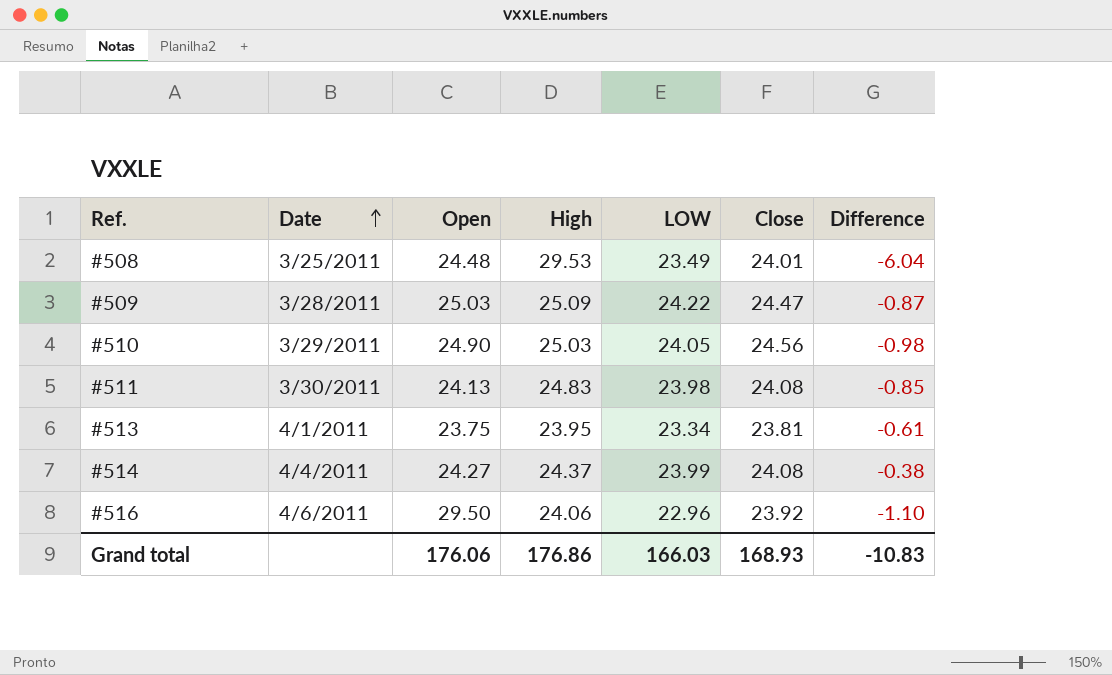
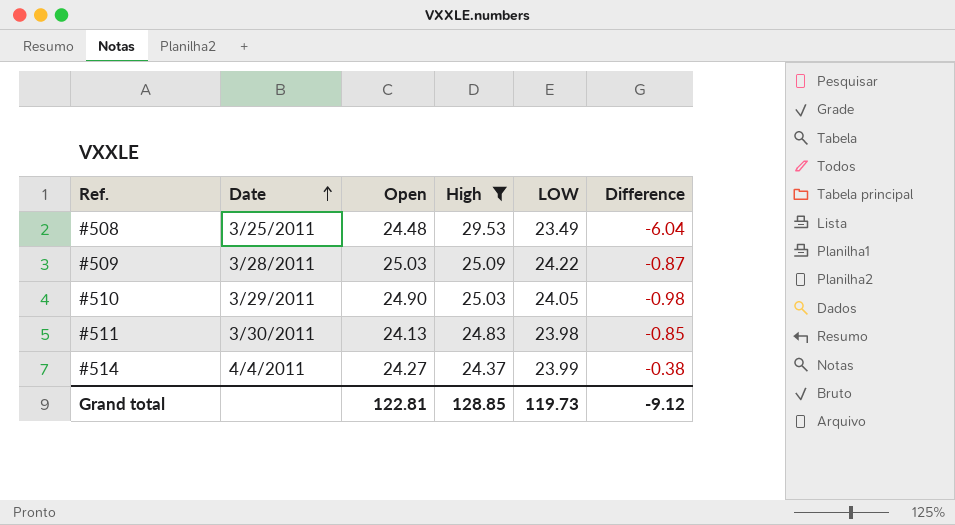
filter: none -> High >= 24.37
column Close | position: 6 -> none
Grand total | Open: 176.06 -> 122.81
Grand total | High: 176.86 -> 128.85
Grand total | LOW: 166.03 -> 119.73
Grand total | Difference: -10.83 -> -9.12

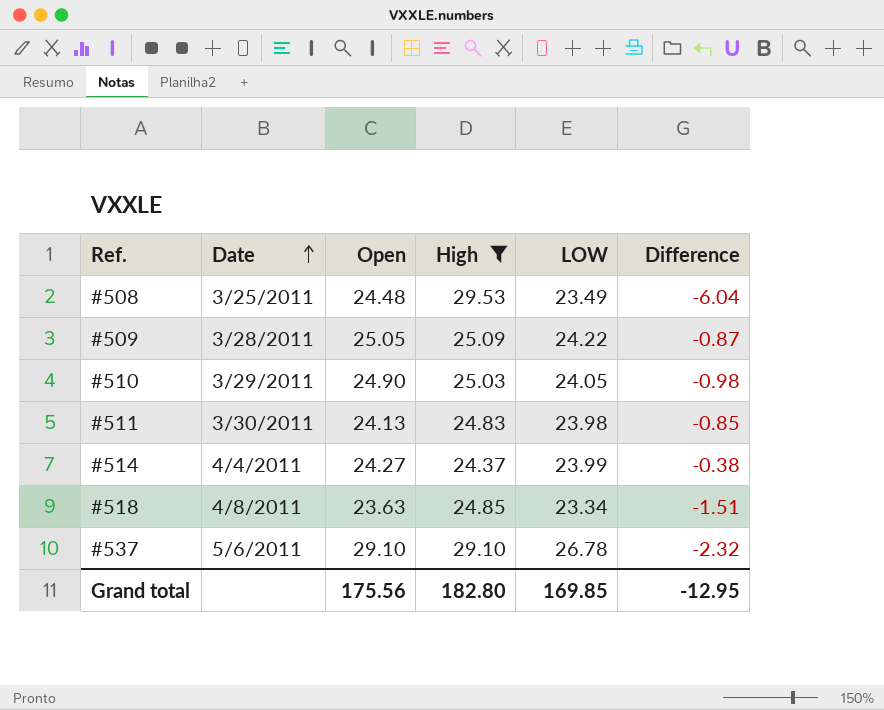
#509 | Open: 25.03 -> 25.05
row #518: none -> 4/8/2011 | 23.63 | 24.85 | 23.34 | -1.51
row #537: none -> 5/6/2011 | 29.10 | 29.10 | 26.78 | -2.32
Grand total | Open: 122.81 -> 175.56
Grand total | High: 128.85 -> 182.80
Grand total | LOW: 119.73 -> 169.85
Grand total | Difference: -9.12 -> -12.95

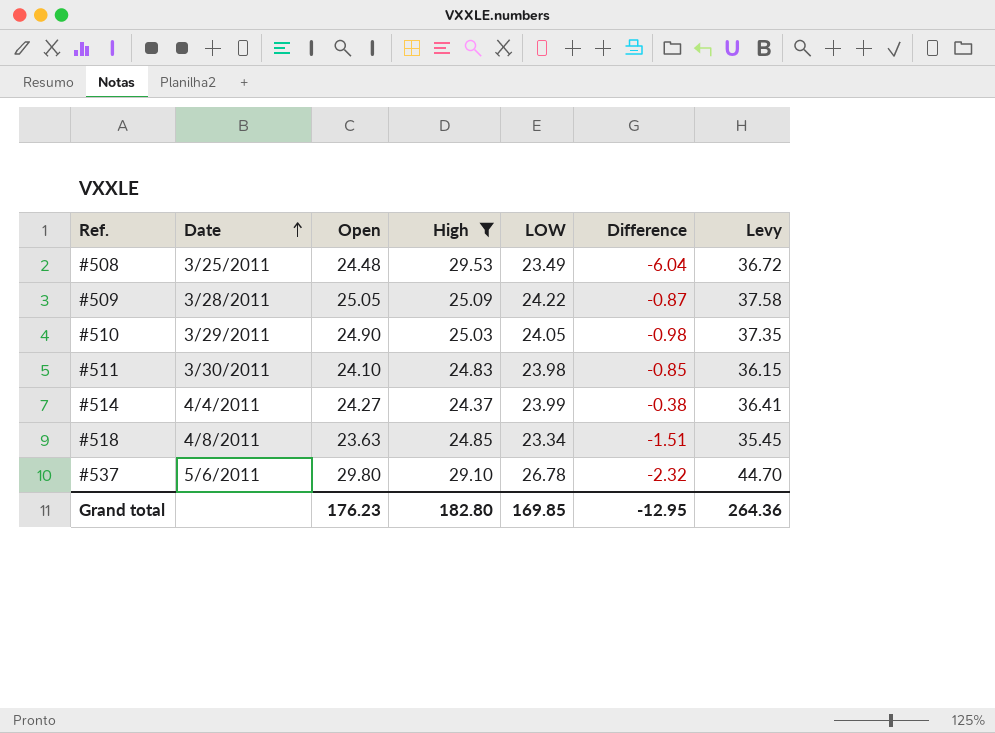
column Levy | formula: none -> [Open] * 1.5
#511 | Open: 24.13 -> 24.10
#537 | Open: 29.10 -> 29.80
Grand total | Open: 175.56 -> 176.23

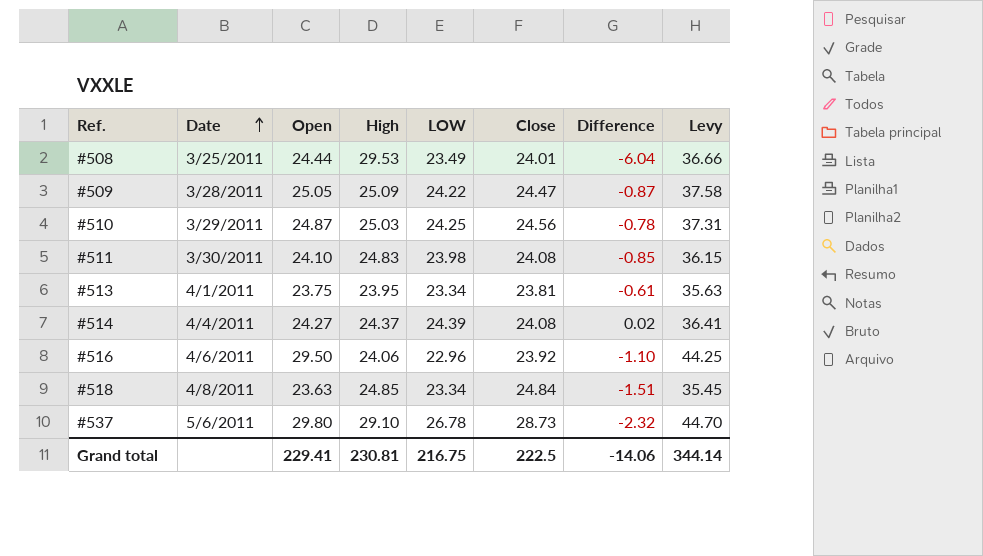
filter: High >= 24.37 -> none
column Close | position: none -> 6
#508 | Open: 24.48 -> 24.44
#508 | Levy: 36.72 -> 36.66
#510 | Open: 24.90 -> 24.87
#510 | LOW: 24.05 -> 24.25
#510 | Difference: -0.98 -> -0.78
#510 | Levy: 37.35 -> 37.31
#514 | LOW: 23.99 -> 24.39
#514 | Difference: -0.38 -> 0.02
Grand total | Open: 176.23 -> 229.41
Grand total | High: 182.80 -> 230.81
Grand total | LOW: 169.85 -> 216.75
Grand total | Difference: -12.95 -> -14.06
Grand total | Levy: 264.36 -> 344.14

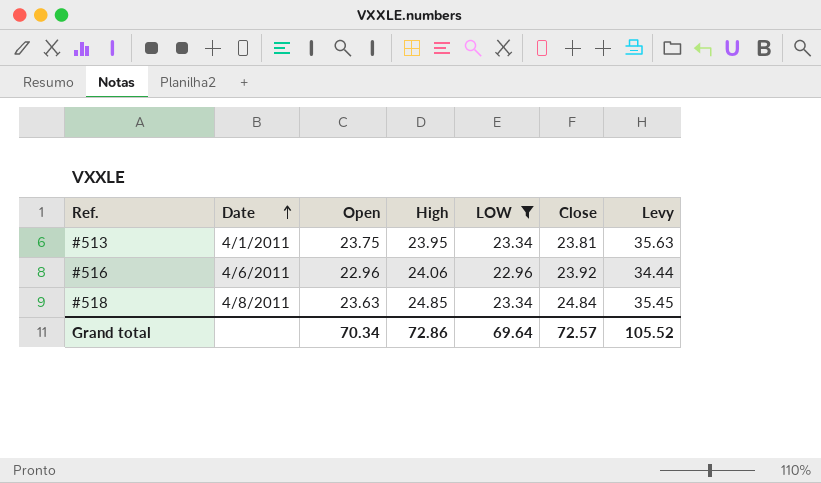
filter: none -> LOW <= 23.34
column Difference | formula: [LOW] - [High] -> none
#516 | Open: 29.50 -> 22.96
#516 | Levy: 44.25 -> 34.44
Grand total | Open: 229.41 -> 70.34
Grand total | High: 230.81 -> 72.86
Grand total | LOW: 216.75 -> 69.64
Grand total | Close: 222.5 -> 72.57
Grand total | Levy: 344.14 -> 105.52

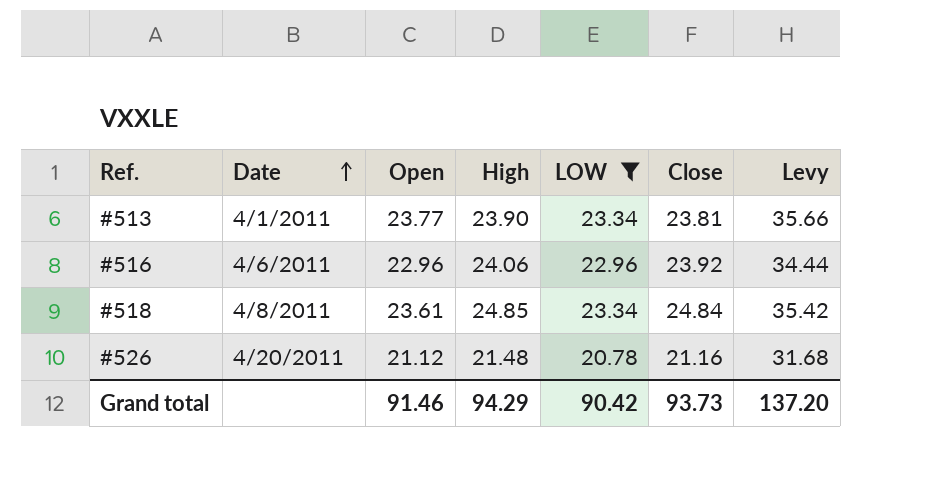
#513 | Open: 23.75 -> 23.77
#513 | High: 23.95 -> 23.90
#513 | Levy: 35.63 -> 35.66
#518 | Open: 23.63 -> 23.61
#518 | Levy: 35.45 -> 35.42
row #526: none -> 4/20/2011 | 21.12 | 21.48 | 20.78 | 21.16 | 31.68
Grand total | Open: 70.34 -> 91.46
Grand total | High: 72.86 -> 94.29
Grand total | LOW: 69.64 -> 90.42
Grand total | Close: 72.57 -> 93.73
Grand total | Levy: 105.52 -> 137.20

